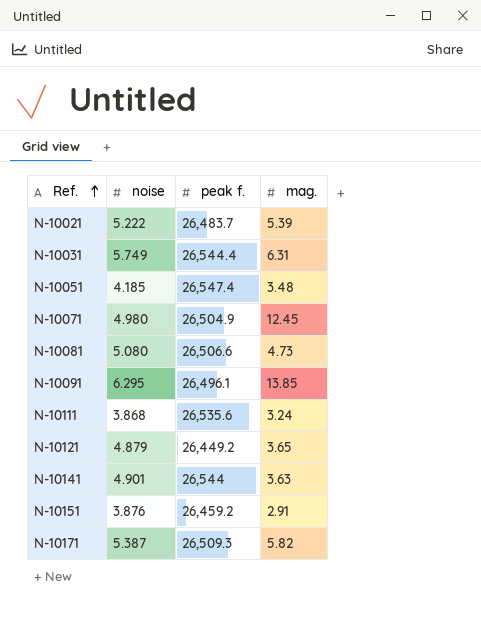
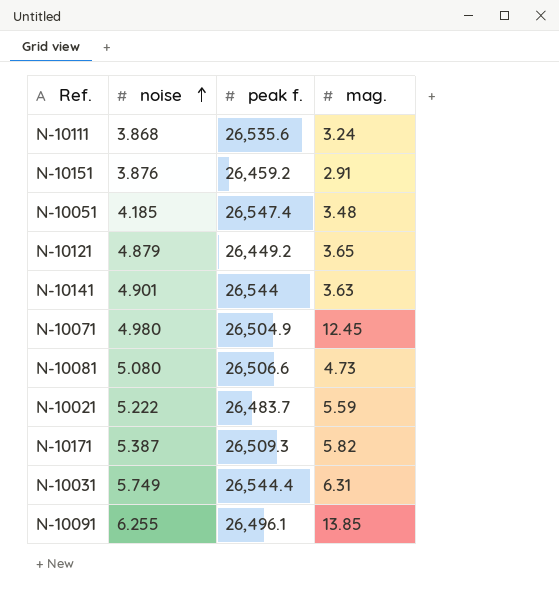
row order: Ref. ascending -> noise ascending
N-10021 | mag.: 5.39 -> 5.59
N-10091 | noise: 6.295 -> 6.255

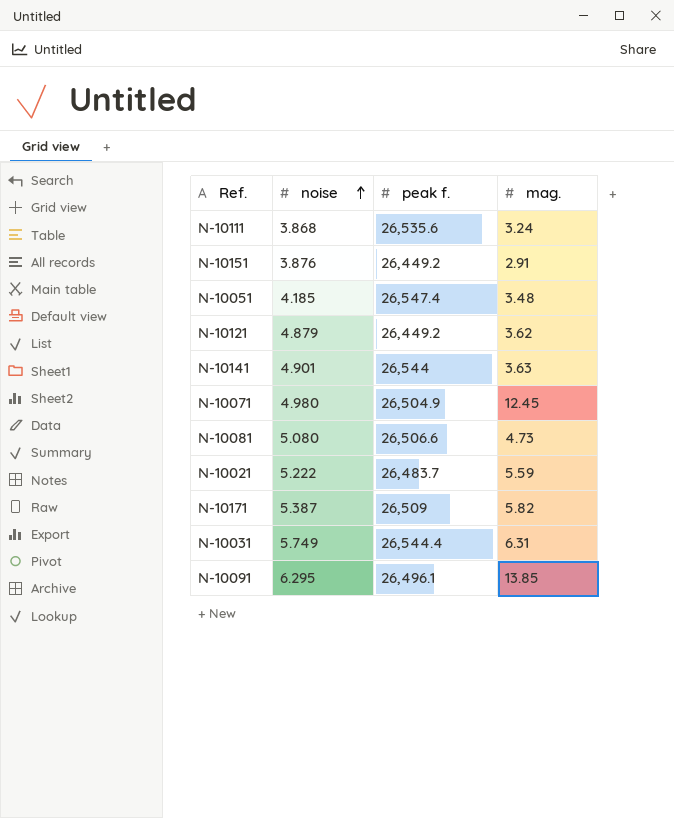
N-10151 | peak f.: 26,459.2 -> 26,449.2
N-10121 | mag.: 3.65 -> 3.62
N-10171 | peak f.: 26,509.3 -> 26,509
N-10091 | noise: 6.255 -> 6.295

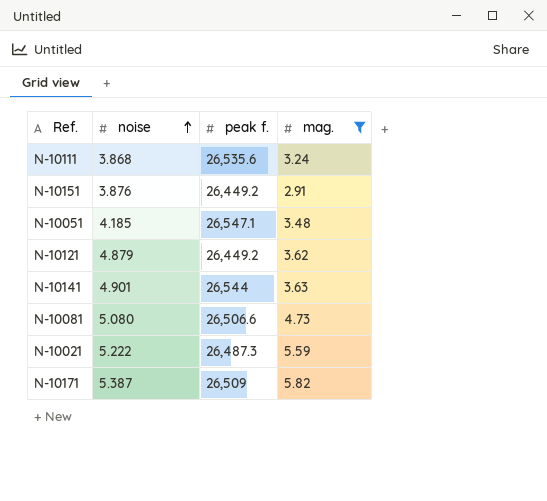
filter: none -> mag. <= 5.82
N-10051 | peak f.: 26,547.4 -> 26,547.1
N-10021 | peak f.: 26,483.7 -> 26,487.3

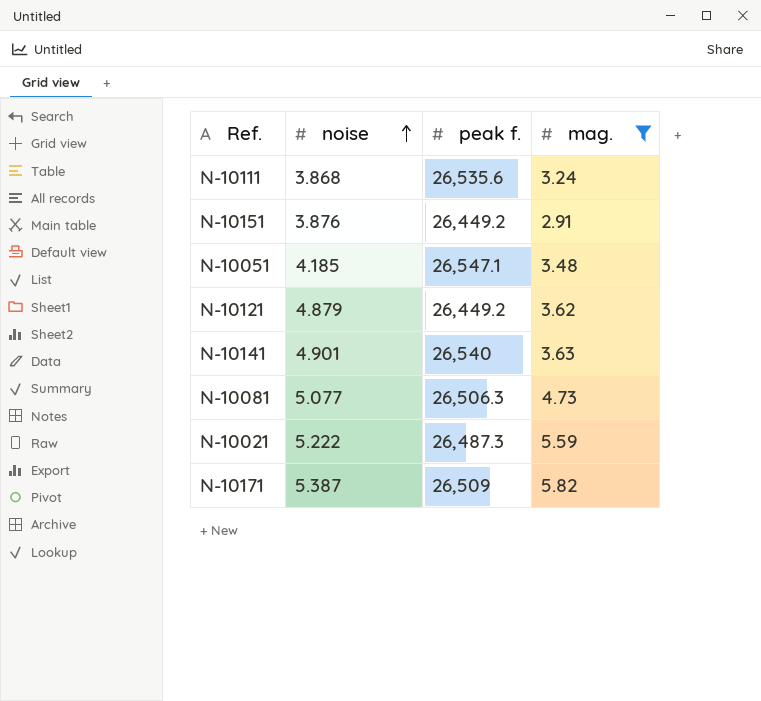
N-10141 | peak f.: 26,544 -> 26,540
N-10081 | noise: 5.080 -> 5.077
N-10081 | peak f.: 26,506.6 -> 26,506.3

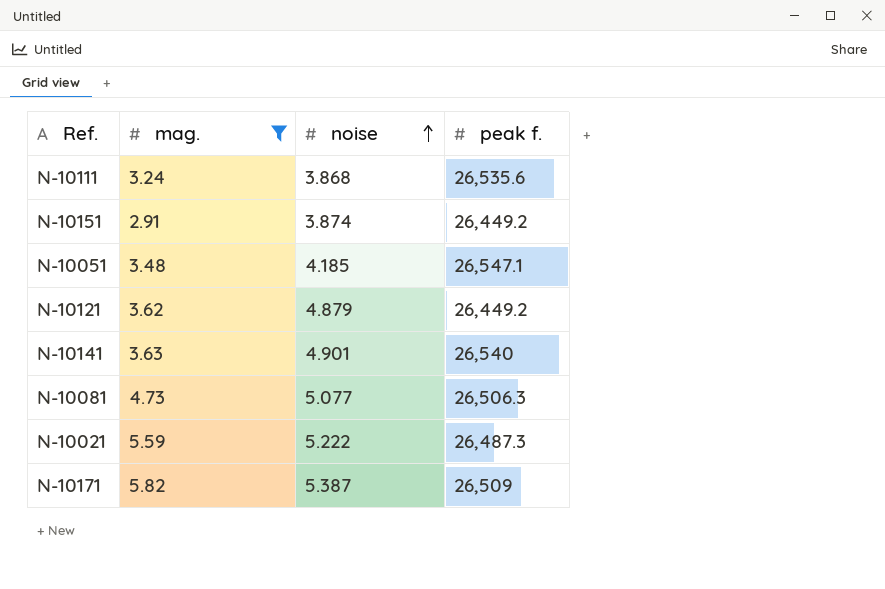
column mag. | position: 4 -> 2
N-10151 | noise: 3.876 -> 3.874

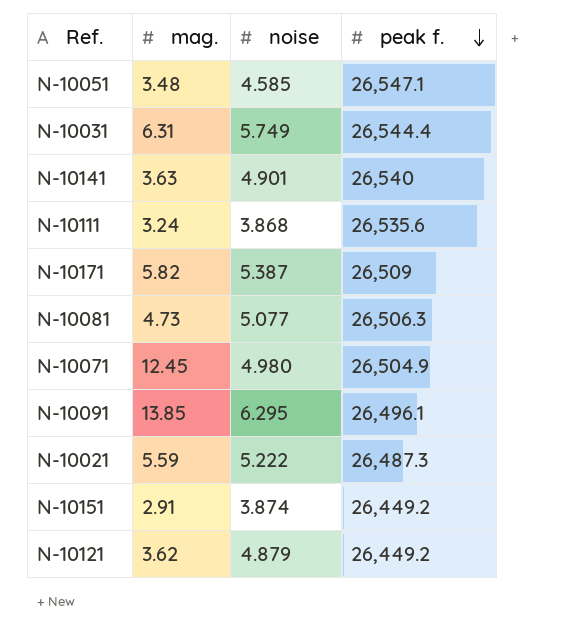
filter: mag. <= 5.82 -> none
row order: noise ascending -> peak f. descending
N-10051 | noise: 4.185 -> 4.585

